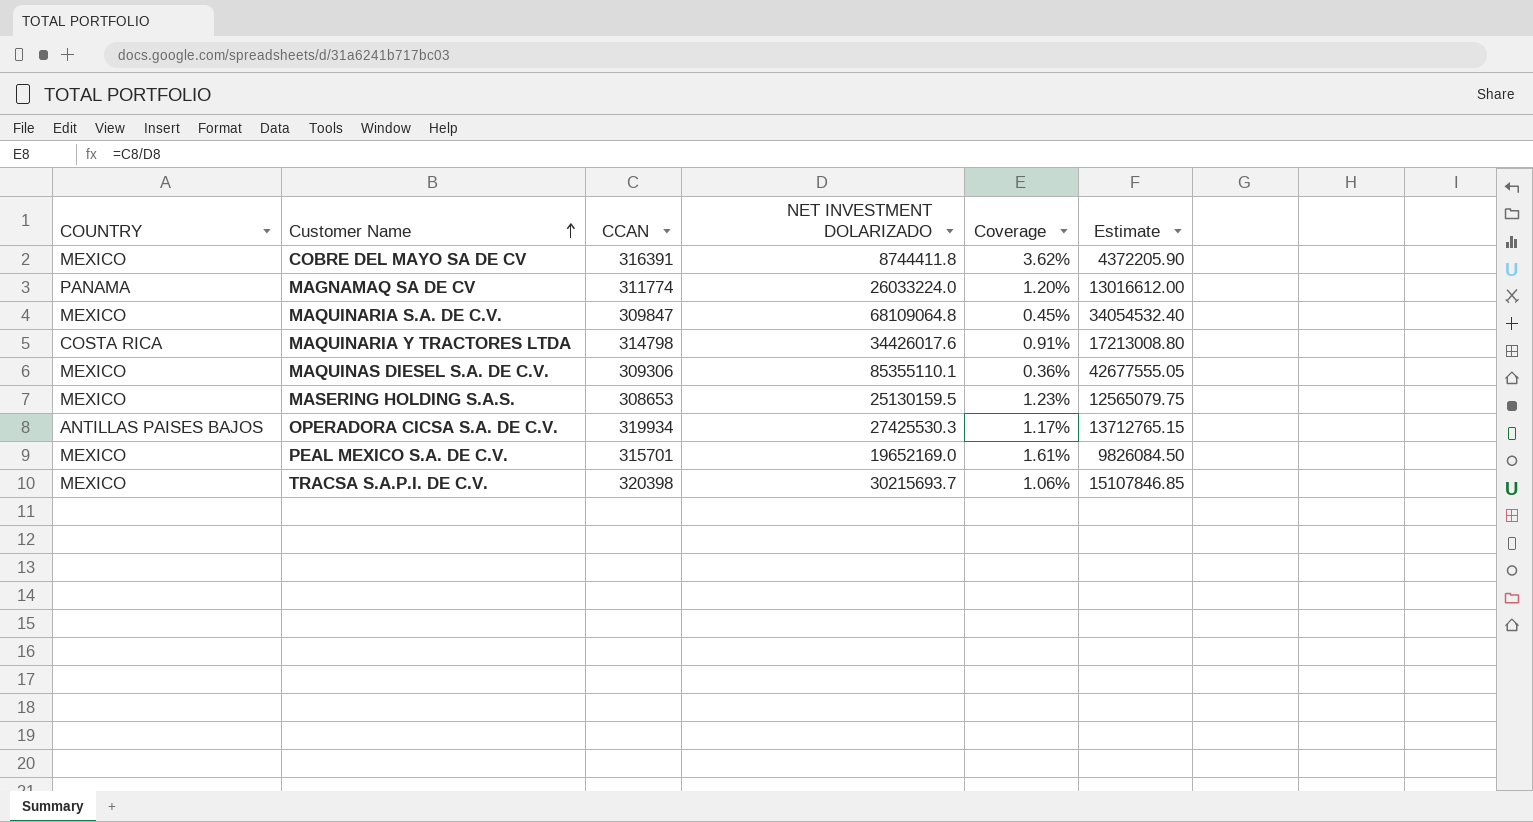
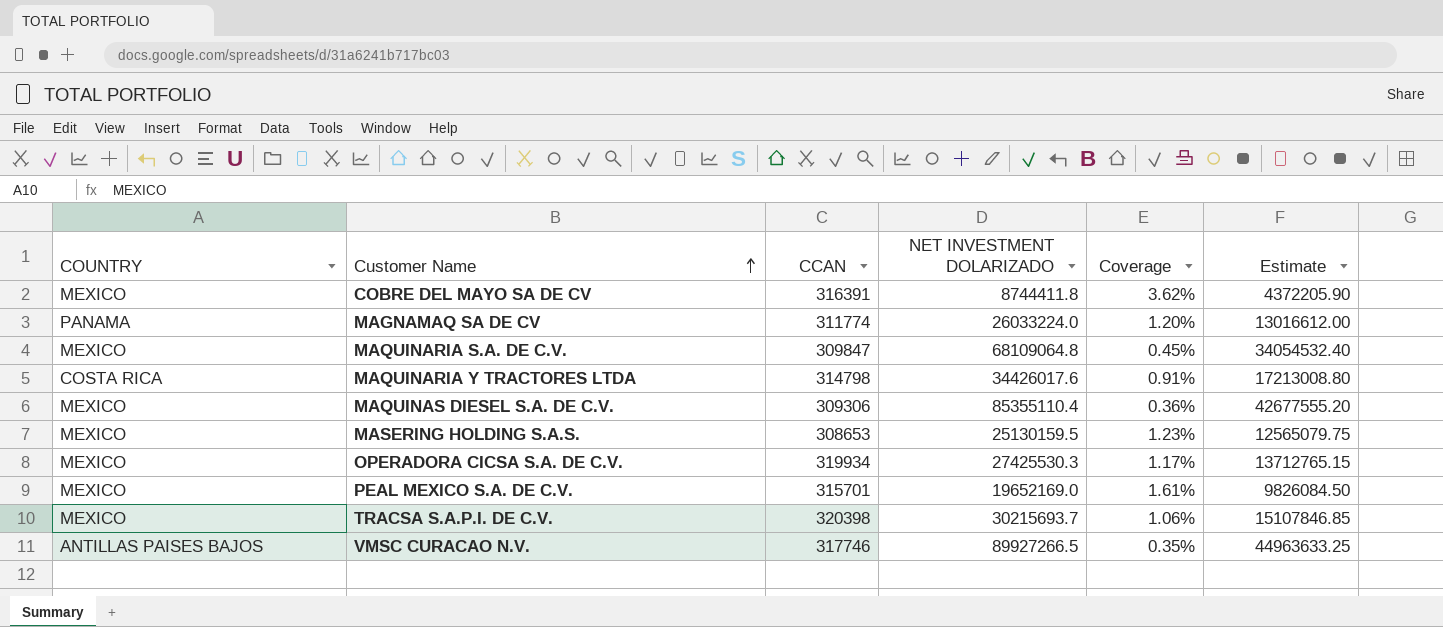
MAQUINAS DIESEL S.A. DE C.V. | NET INVESTMENT DOLARIZADO: 85355110.1 -> 85355110.4
MAQUINAS DIESEL S.A. DE C.V. | Estimate: 42677555.05 -> 42677555.20
OPERADORA CICSA S.A. DE C.V. | COUNTRY: ANTILLAS PAISES BAJOS -> MEXICO
row VMSC CURACAO N.V.: none -> ANTILLAS PAISES BAJOS | 317746 | 89927266.5 | 0.35% | 44963633.25

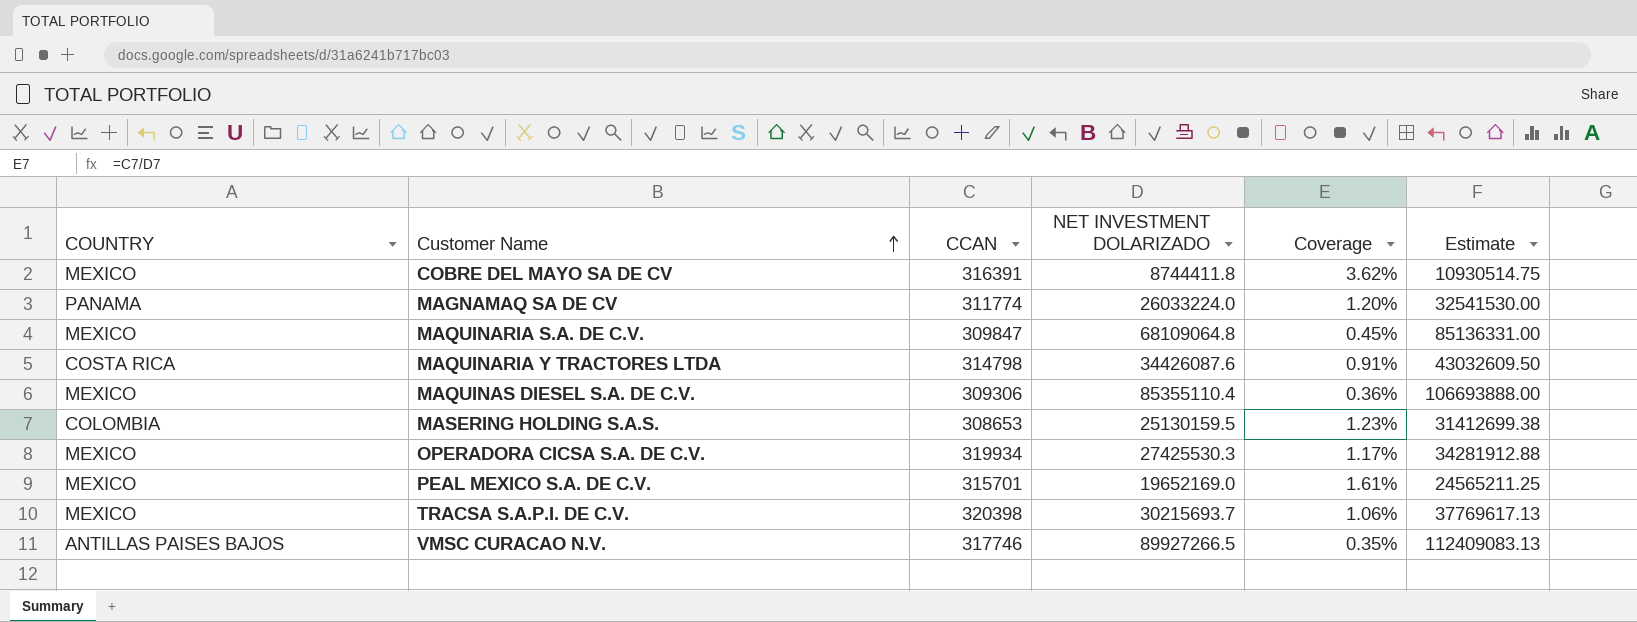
column Estimate | formula: [NET INVESTMENT DOLARIZADO] * 0.5 -> [NET INVESTMENT DOLARIZADO] * 1.25
MAQUINARIA Y TRACTORES LTDA | NET INVESTMENT DOLARIZADO: 34426017.6 -> 34426087.6
MASERING HOLDING S.A.S. | COUNTRY: MEXICO -> COLOMBIA

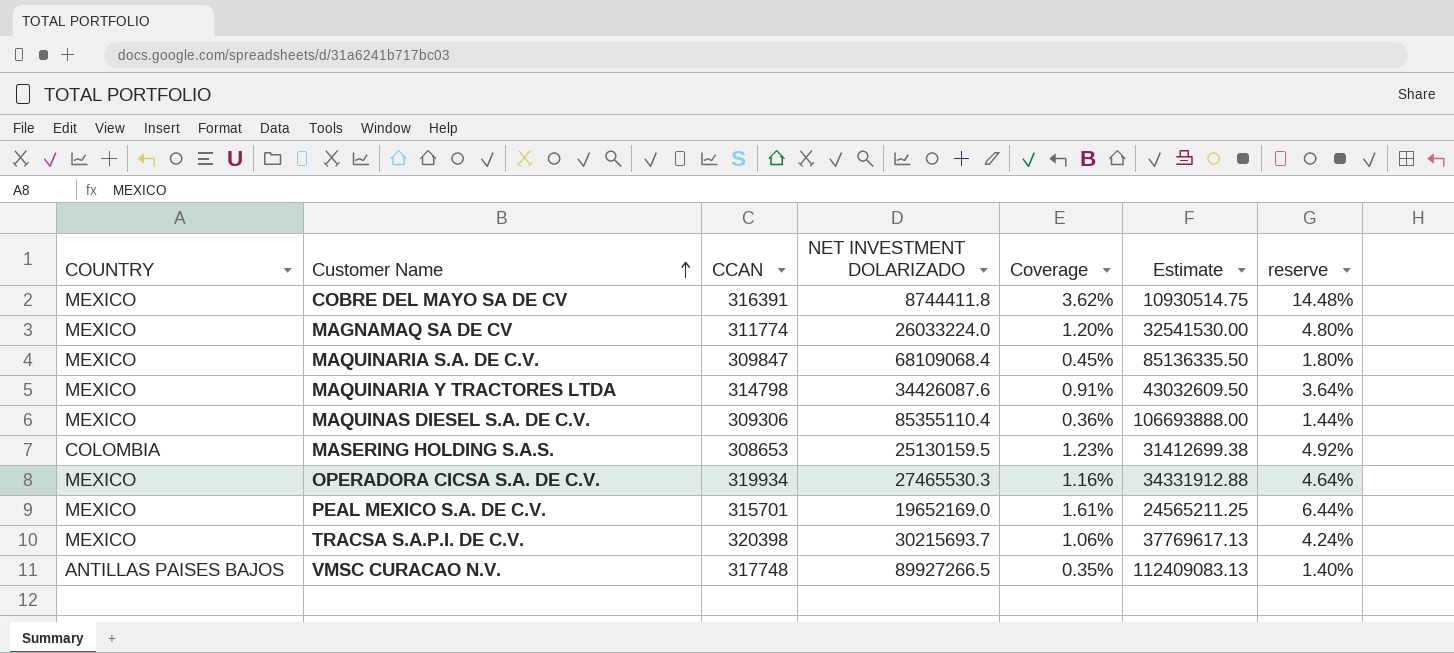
column reserve | formula: none -> [Coverage] * 4
MAGNAMAQ SA DE CV | COUNTRY: PANAMA -> MEXICO
MAQUINARIA S.A. DE C.V. | NET INVESTMENT DOLARIZADO: 68109064.8 -> 68109068.4
MAQUINARIA S.A. DE C.V. | Estimate: 85136331.00 -> 85136335.50
MAQUINARIA Y TRACTORES LTDA | COUNTRY: COSTA RICA -> MEXICO
OPERADORA CICSA S.A. DE C.V. | NET INVESTMENT DOLARIZADO: 27425530.3 -> 27465530.3
OPERADORA CICSA S.A. DE C.V. | Coverage: 1.17% -> 1.16%
OPERADORA CICSA S.A. DE C.V. | Estimate: 34281912.88 -> 34331912.88
VMSC CURACAO N.V. | CCAN: 317746 -> 317748

